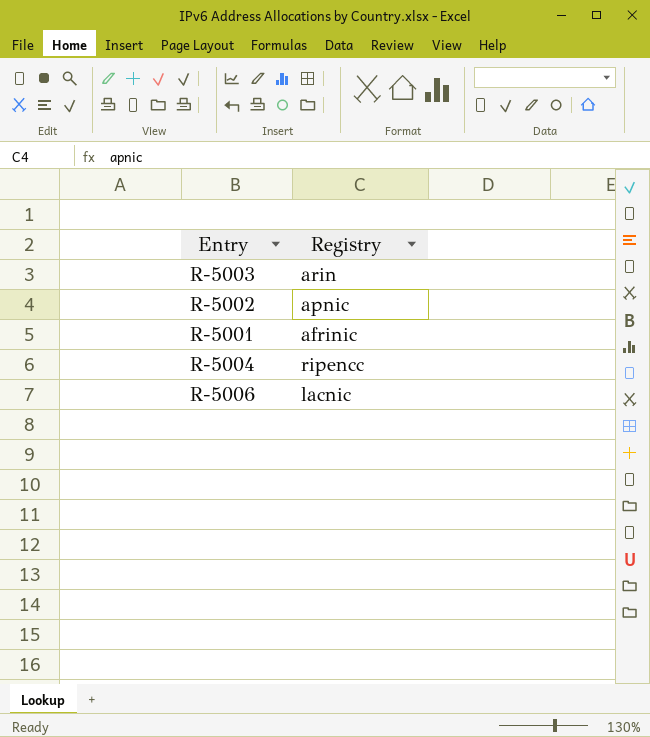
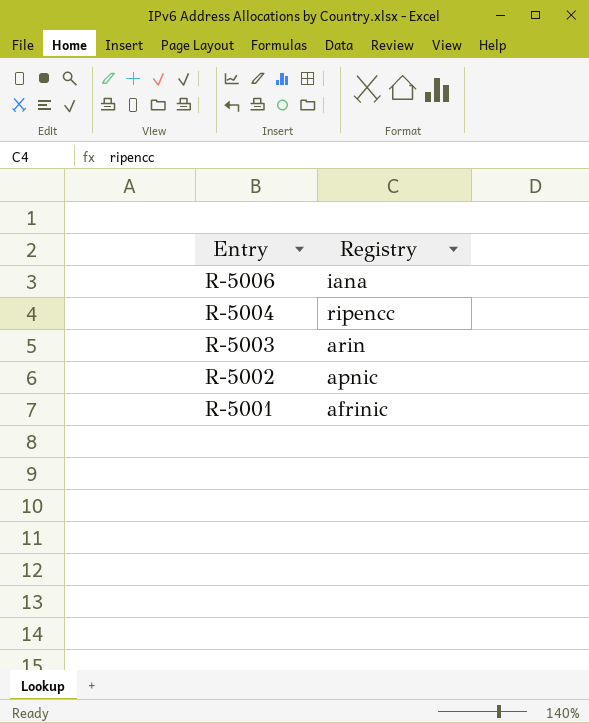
row order: none -> Entry descending
R-5006 | Registry: lacnic -> iana

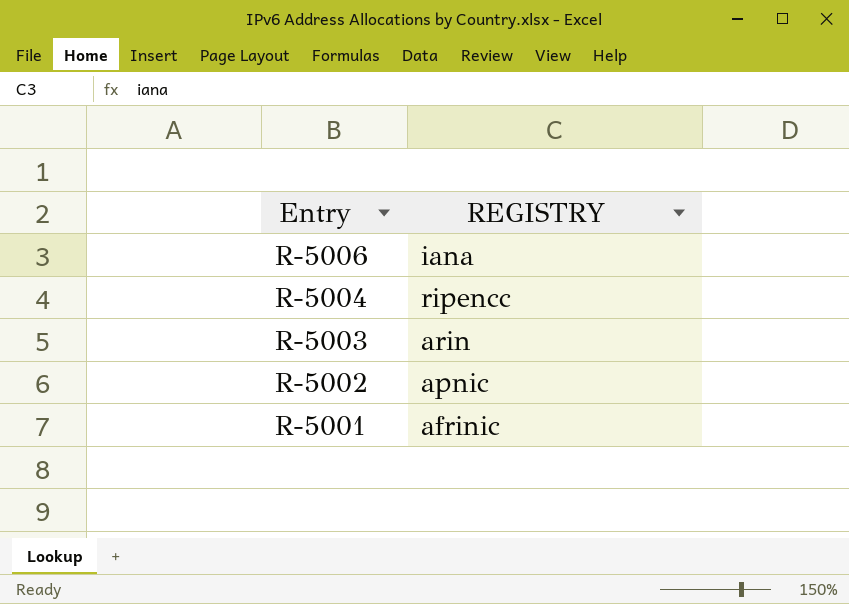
column name: Registry -> REGISTRY

